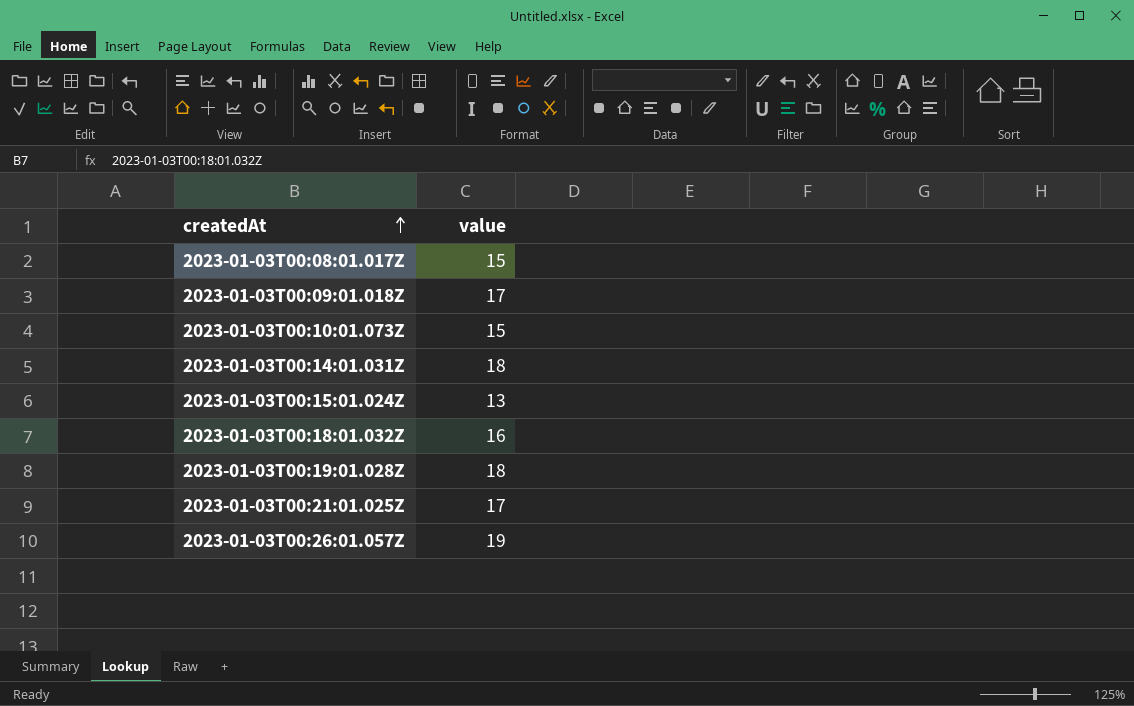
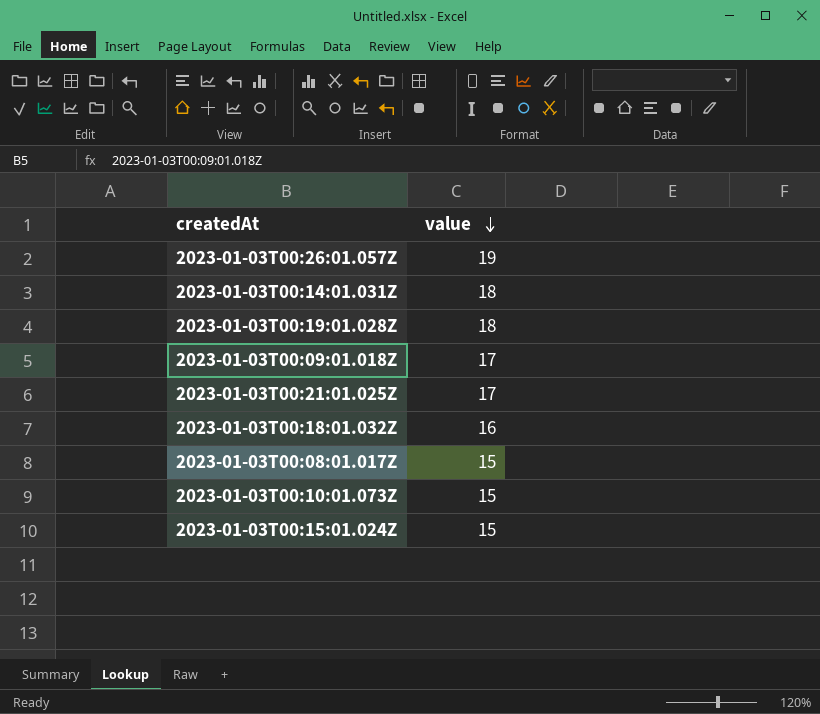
row order: createdAt ascending -> value descending
2023-01-03T00:15:01.024Z | value: 13 -> 15

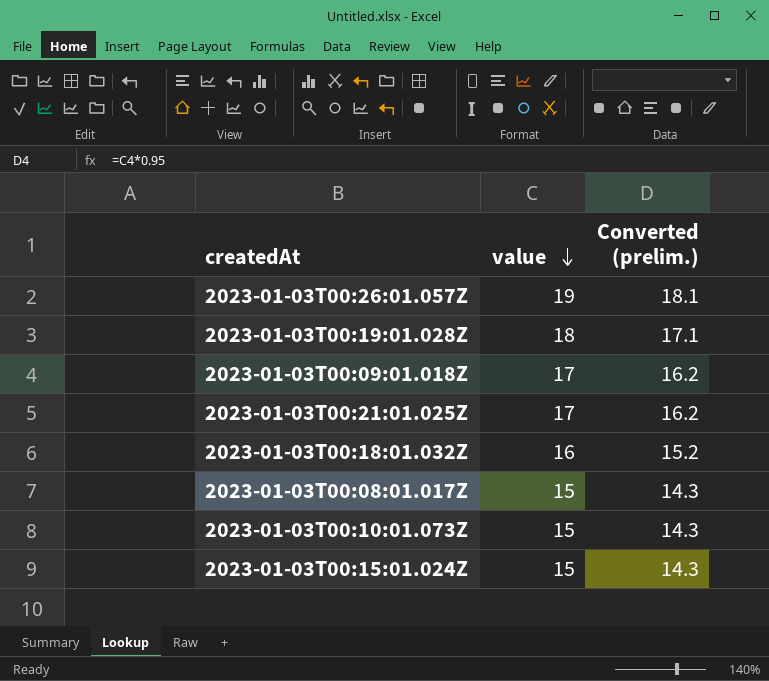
column Converted (prelim.) | formula: none -> [value] * 0.95
row 2023-01-03T00:14:01.031Z: 18 -> none

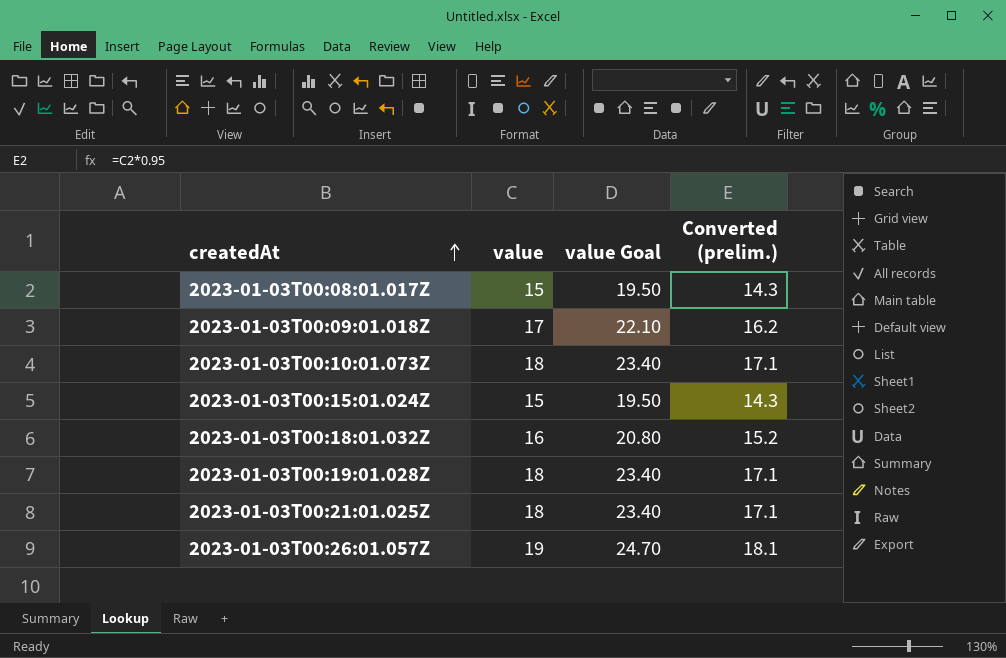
row order: value descending -> createdAt ascending
column value Goal | formula: none -> [value] * 1.3
2023-01-03T00:10:01.073Z | value: 15 -> 18
2023-01-03T00:10:01.073Z | Converted (prelim.): 14.3 -> 17.1
2023-01-03T00:21:01.025Z | value: 17 -> 18
2023-01-03T00:21:01.025Z | Converted (prelim.): 16.2 -> 17.1

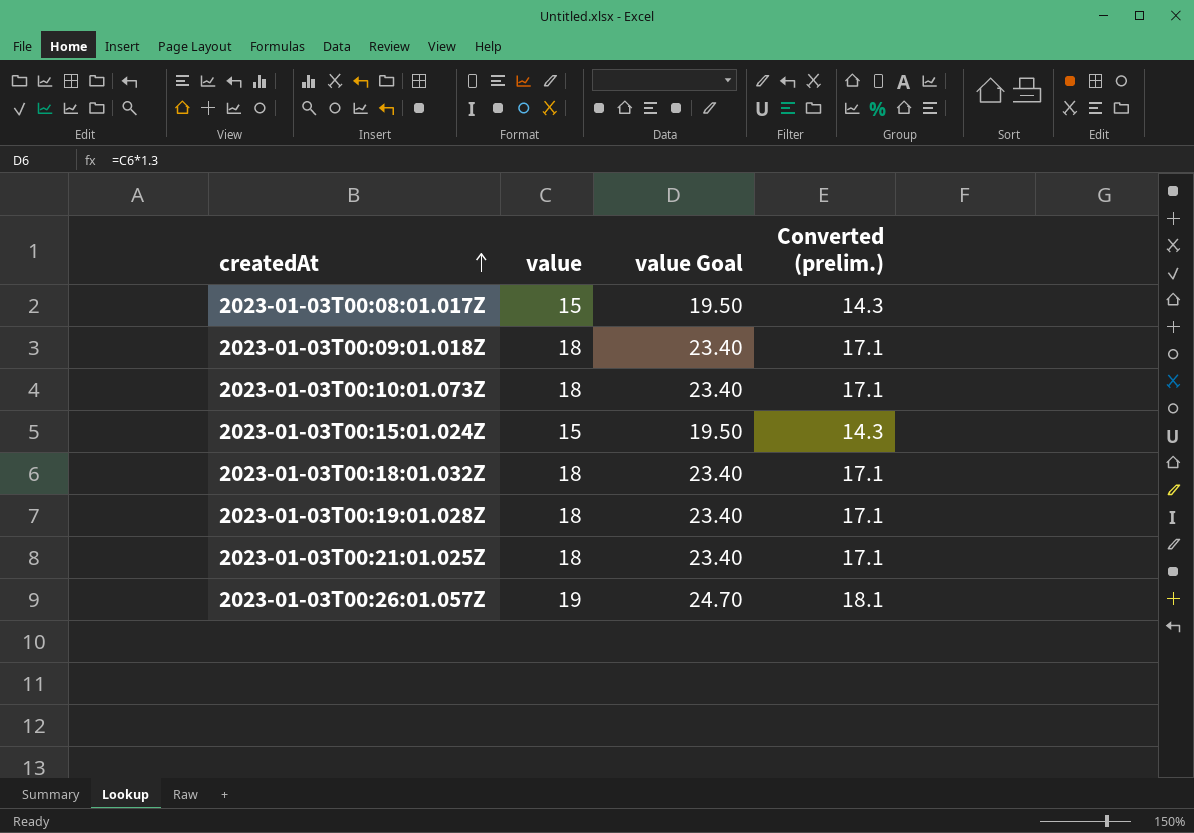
2023-01-03T00:09:01.018Z | value: 17 -> 18
2023-01-03T00:09:01.018Z | value Goal: 22.10 -> 23.40
2023-01-03T00:09:01.018Z | Converted (prelim.): 16.2 -> 17.1
2023-01-03T00:18:01.032Z | value: 16 -> 18
2023-01-03T00:18:01.032Z | value Goal: 20.80 -> 23.40
2023-01-03T00:18:01.032Z | Converted (prelim.): 15.2 -> 17.1

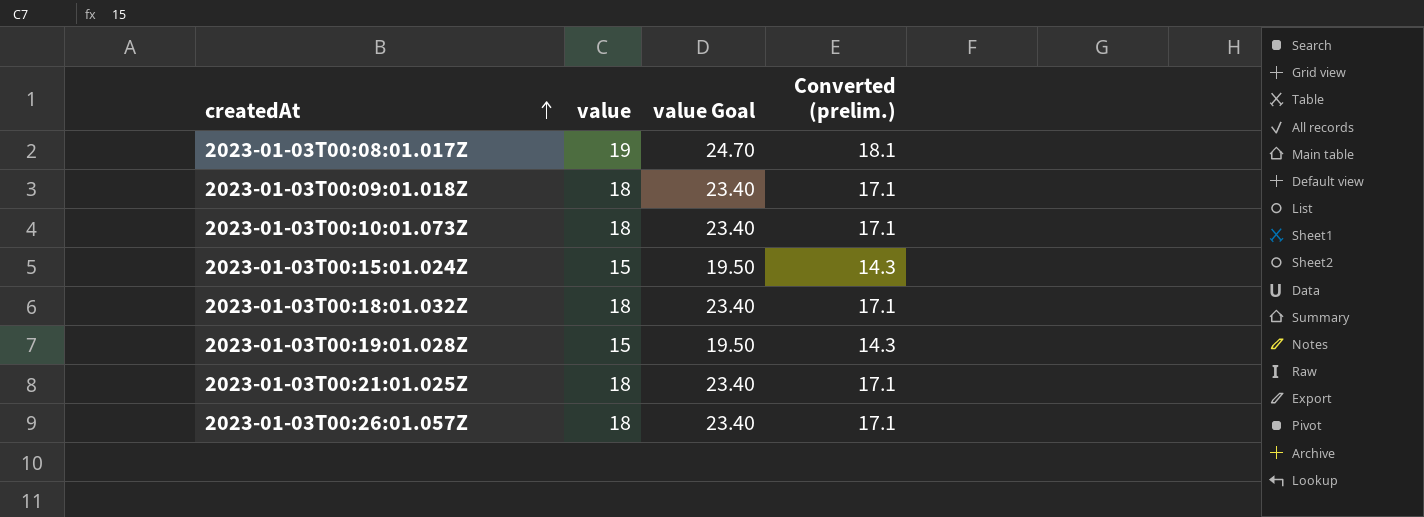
2023-01-03T00:08:01.017Z | value: 15 -> 19
2023-01-03T00:08:01.017Z | value Goal: 19.50 -> 24.70
2023-01-03T00:08:01.017Z | Converted (prelim.): 14.3 -> 18.1
2023-01-03T00:19:01.028Z | value: 18 -> 15
2023-01-03T00:19:01.028Z | value Goal: 23.40 -> 19.50
2023-01-03T00:19:01.028Z | Converted (prelim.): 17.1 -> 14.3
2023-01-03T00:26:01.057Z | value: 19 -> 18
2023-01-03T00:26:01.057Z | value Goal: 24.70 -> 23.40
2023-01-03T00:26:01.057Z | Converted (prelim.): 18.1 -> 17.1

